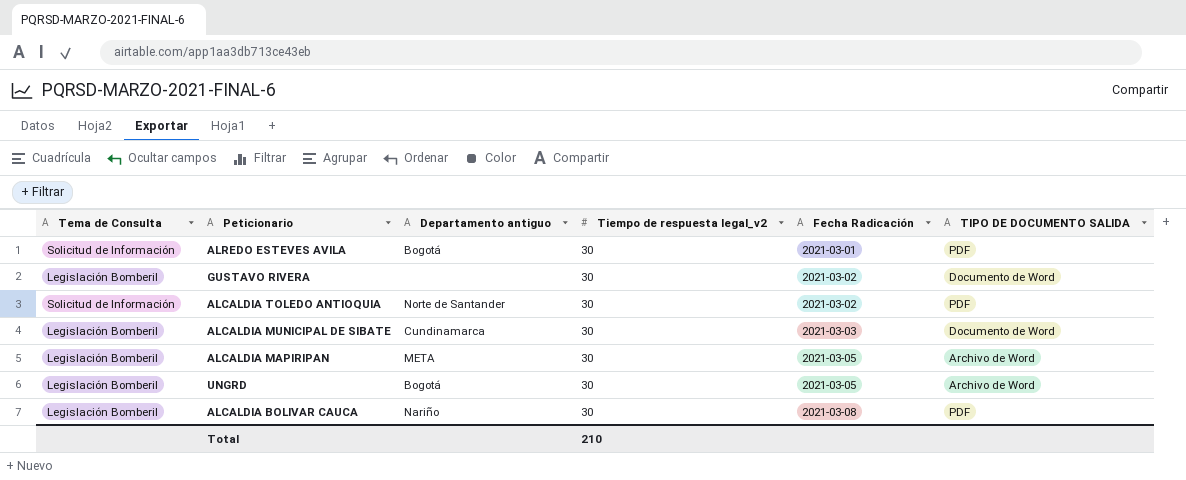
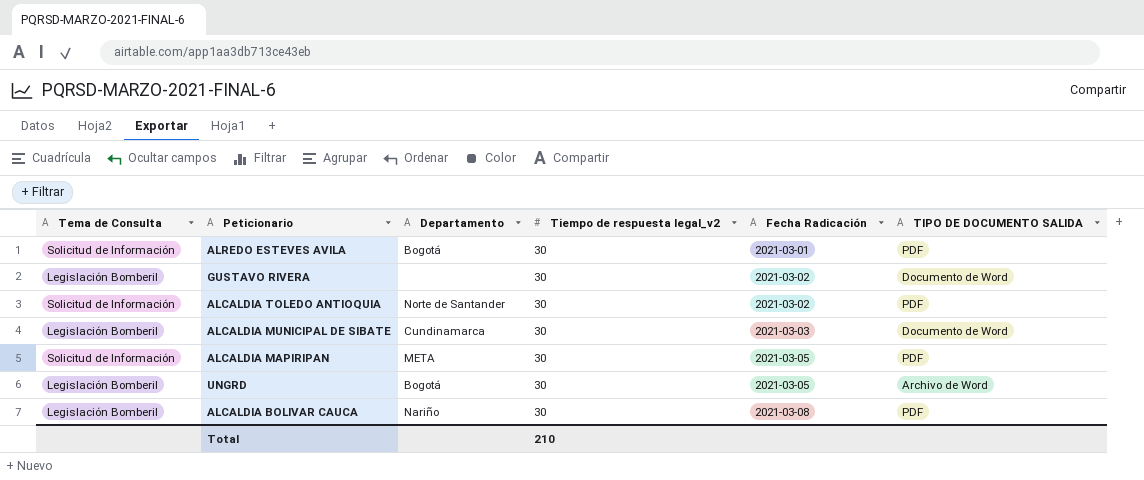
column name: Departamento antiguo -> Departamento
ALCALDIA MAPIRIPAN | Tema de Consulta: Legislación Bomberil -> Solicitud de Información
ALCALDIA MAPIRIPAN | TIPO DE DOCUMENTO SALIDA: Archivo de Word -> PDF

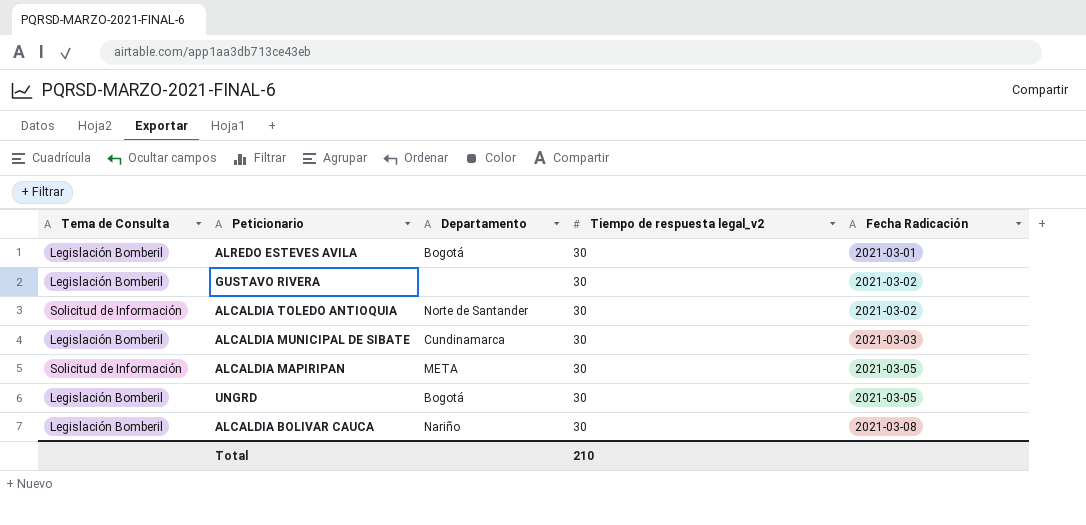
column TIPO DE DOCUMENTO SALIDA | position: 6 -> none
ALREDO ESTEVES AVILA | Tema de Consulta: Solicitud de Información -> Legislación Bomberil

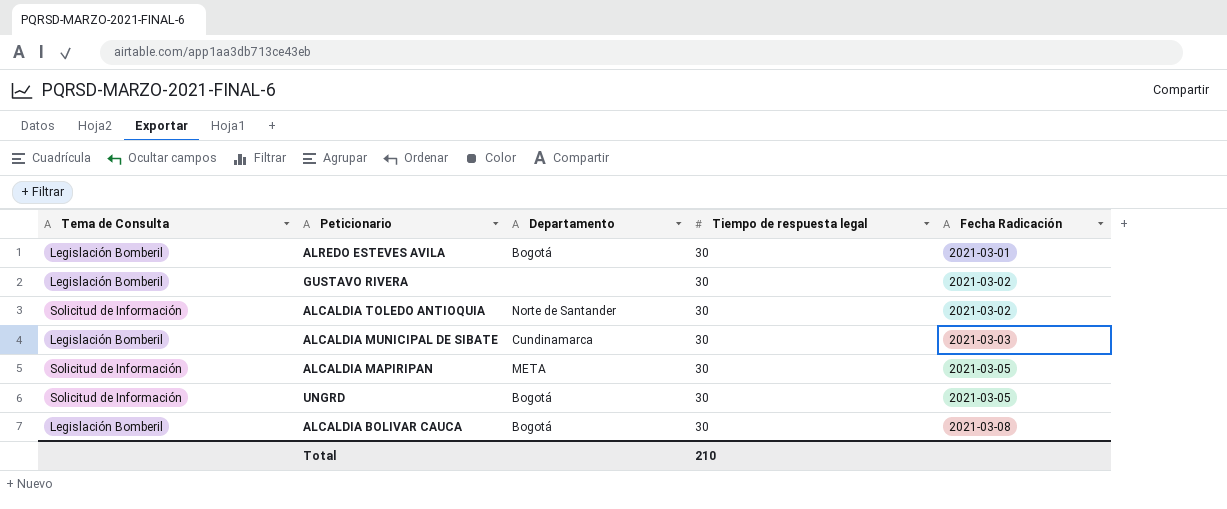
column name: Tiempo de respuesta legal_v2 -> Tiempo de respuesta legal
UNGRD | Tema de Consulta: Legislación Bomberil -> Solicitud de Información
ALCALDIA BOLIVAR CAUCA | Departamento: Nariño -> Bogotá

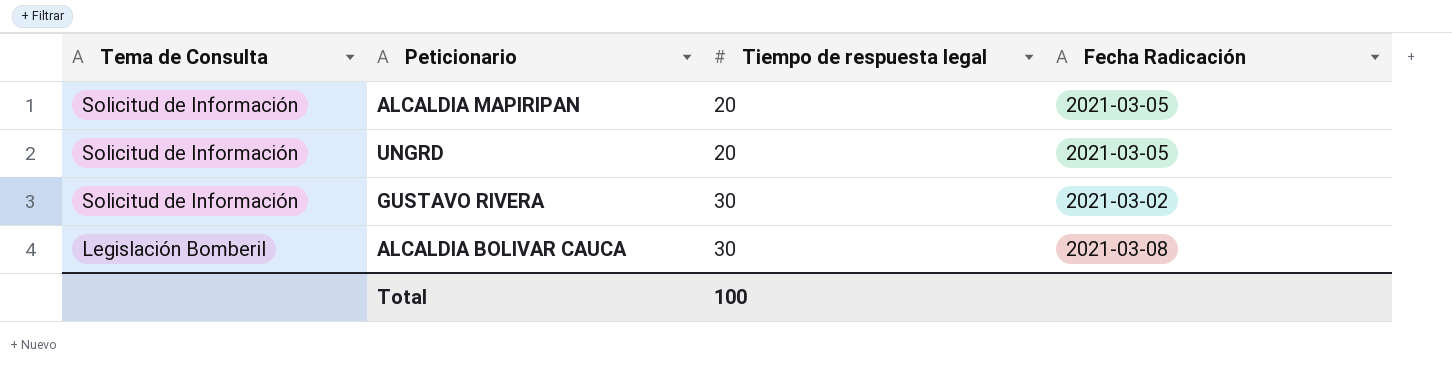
row order: Fecha Radicación ascending -> Tema de Consulta descending
column Departamento | position: 3 -> none
row ALREDO ESTEVES AVILA: Legislación Bomberil | Bogotá | 30 | 2021-03-01 -> none
row ALCALDIA TOLEDO ANTIOQUIA: Solicitud de Información | Norte de Santander | 30 | 2021-03-02 -> none
row ALCALDIA MUNICIPAL DE SIBATE: Legislación Bomberil | Cundinamarca | 30 | 2021-03-03 -> none
ALCALDIA MAPIRIPAN | Tiempo de respuesta legal: 30 -> 20
UNGRD | Tiempo de respuesta legal: 30 -> 20
GUSTAVO RIVERA | Tema de Consulta: Legislación Bomberil -> Solicitud de Información
Total | Tiempo de respuesta legal: 210 -> 100

